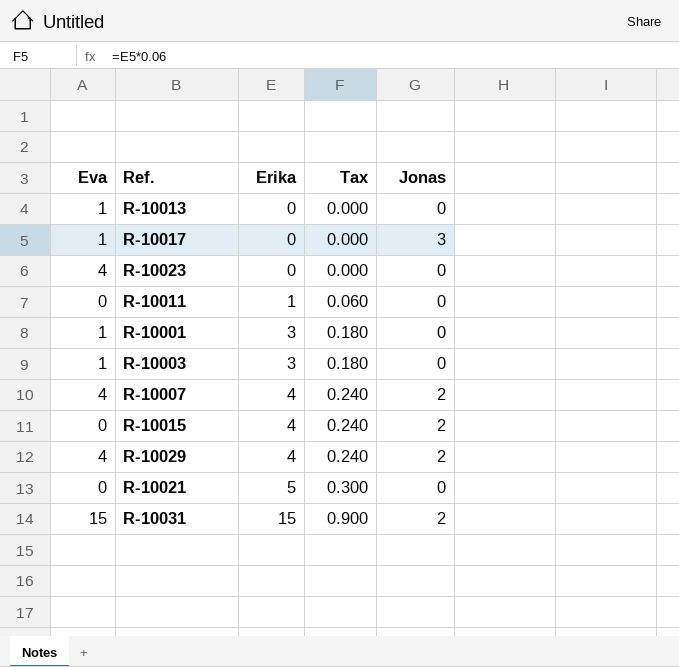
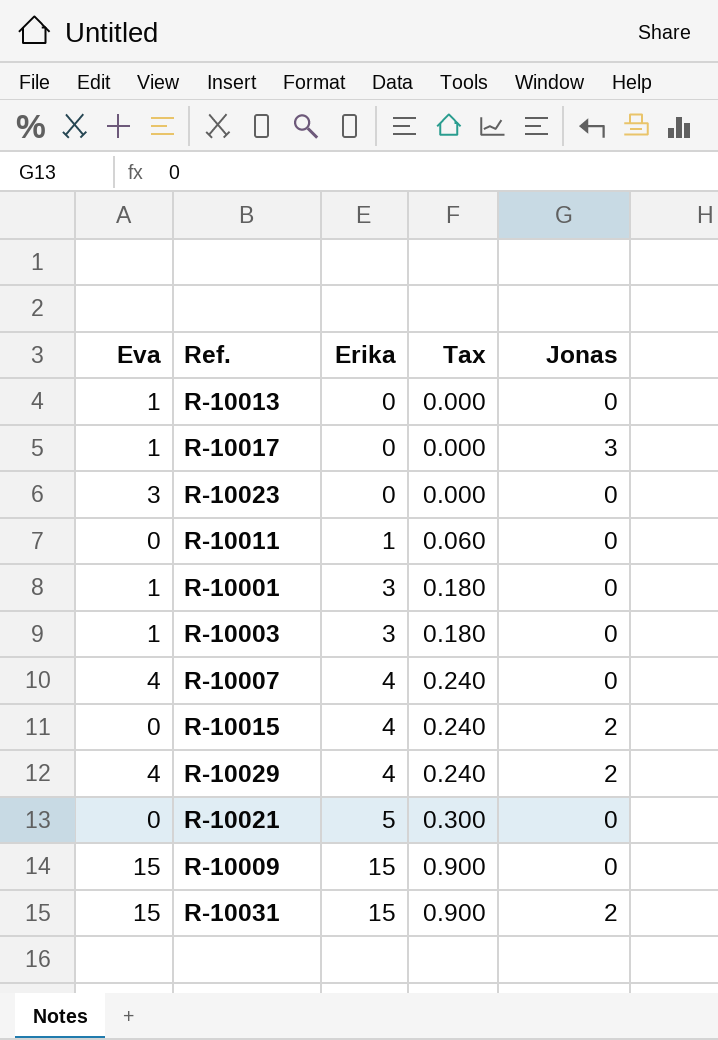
R-10023 | Eva: 4 -> 3
R-10007 | Jonas: 2 -> 0
row R-10009: none -> 15 | 15 | 0.900 | 0

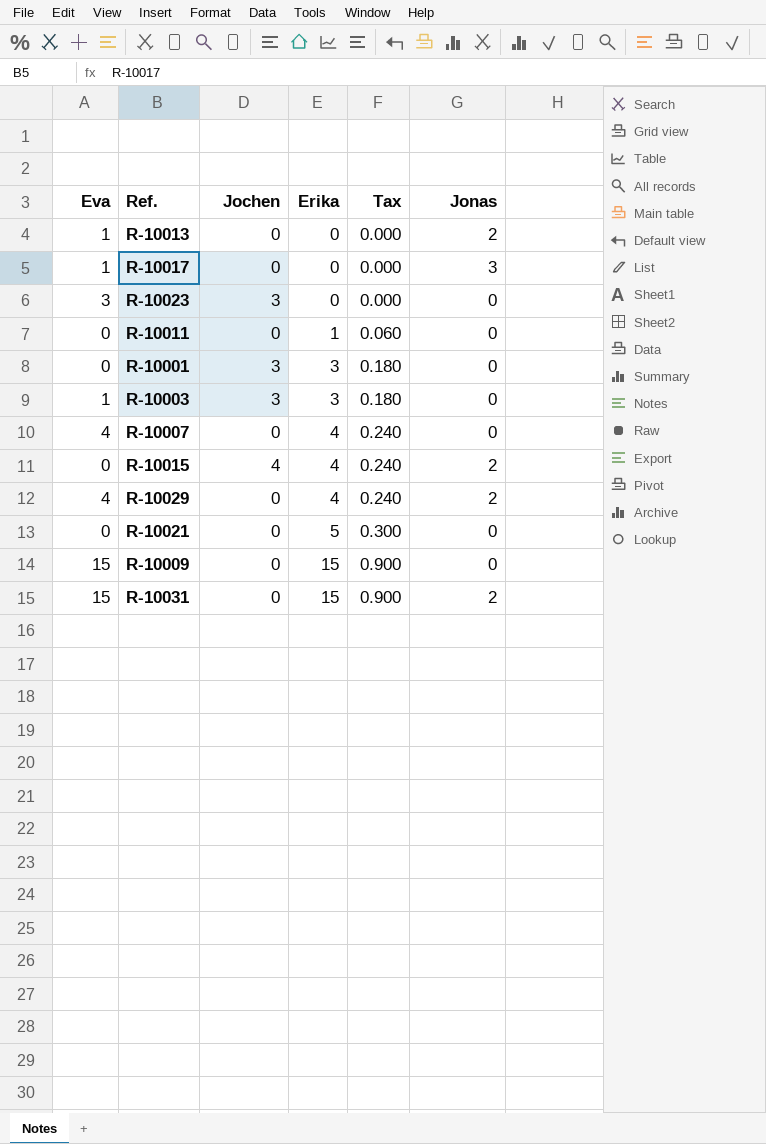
column Jochen | position: none -> 3
R-10013 | Jonas: 0 -> 2
R-10001 | Eva: 1 -> 0

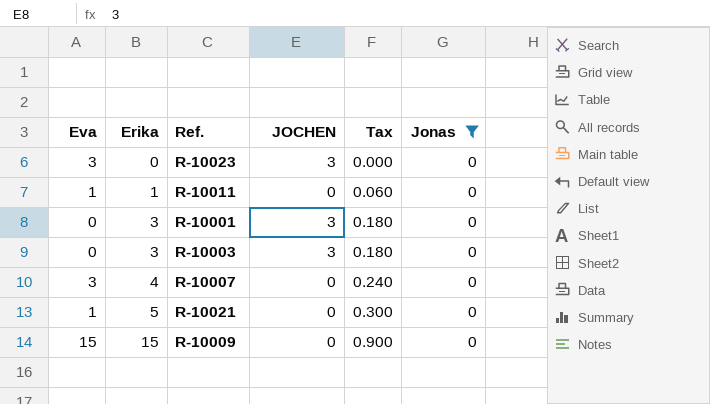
filter: none -> Jonas = 0
column Erika | position: 4 -> 2
column name: Jochen -> JOCHEN
R-10011 | Eva: 0 -> 1
R-10003 | Eva: 1 -> 0
R-10007 | Eva: 4 -> 3
R-10021 | Eva: 0 -> 1

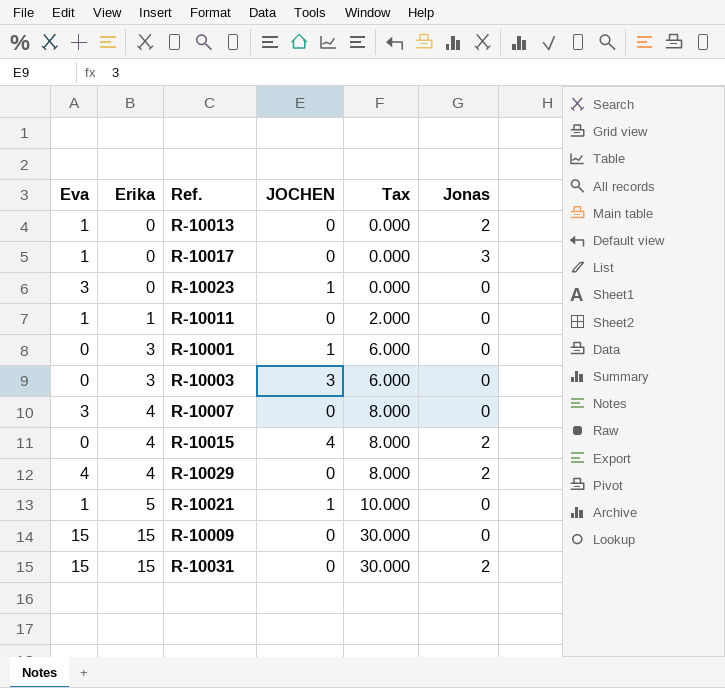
filter: Jonas = 0 -> none
column Tax | formula: [Erika] * 0.06 -> [Erika] * 2
R-10023 | JOCHEN: 3 -> 1
R-10001 | JOCHEN: 3 -> 1
R-10021 | JOCHEN: 0 -> 1

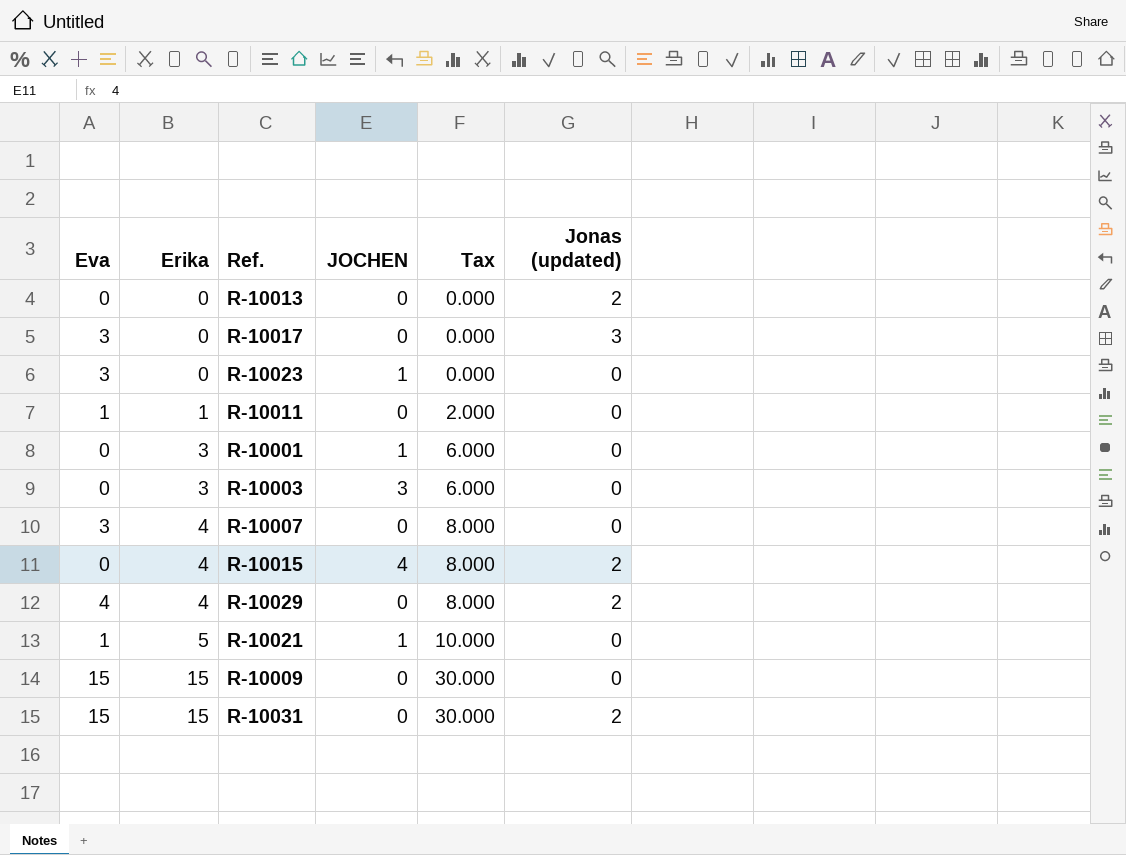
column name: Jonas -> Jonas (updated)
R-10013 | Eva: 1 -> 0
R-10017 | Eva: 1 -> 3

